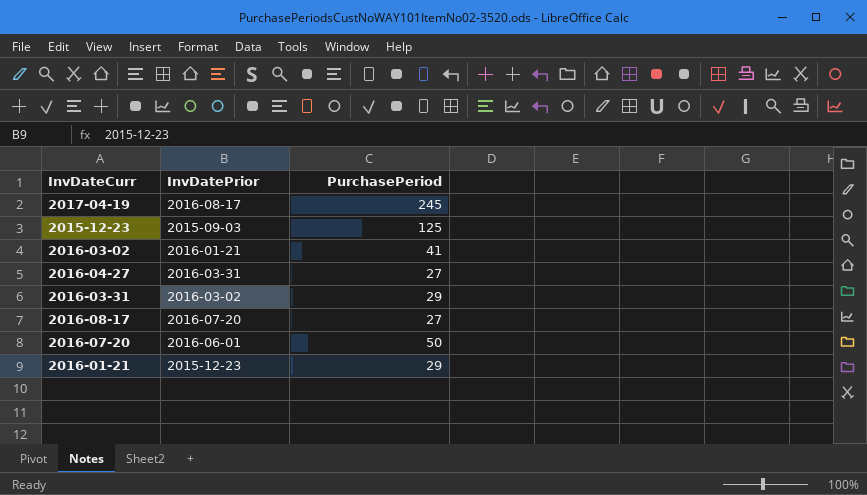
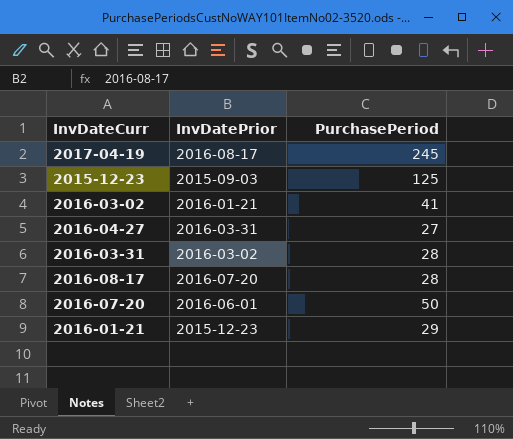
2016-03-31 | PurchasePeriod: 29 -> 28
2016-08-17 | PurchasePeriod: 27 -> 28

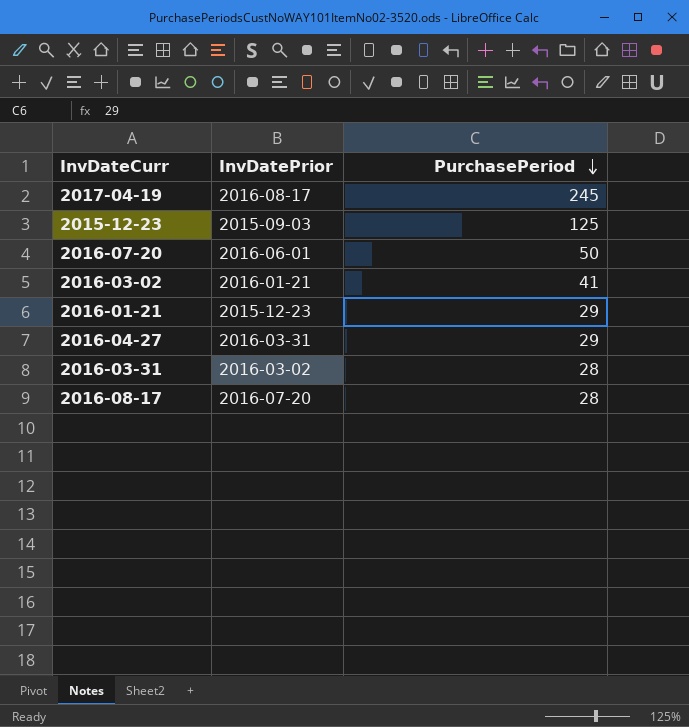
row order: none -> PurchasePeriod descending
2016-04-27 | PurchasePeriod: 27 -> 29

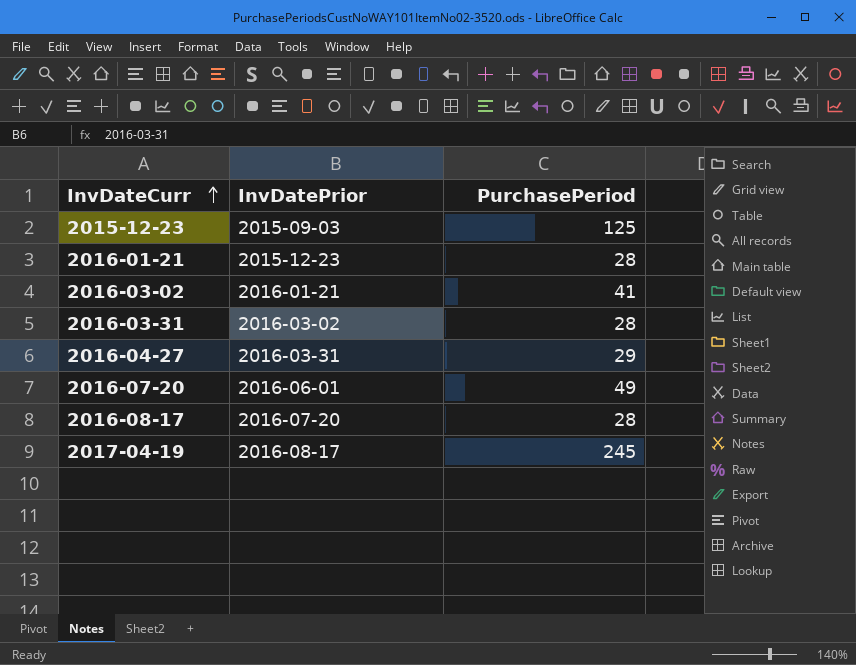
row order: PurchasePeriod descending -> InvDateCurr ascending
2016-01-21 | PurchasePeriod: 29 -> 28
2016-07-20 | PurchasePeriod: 50 -> 49

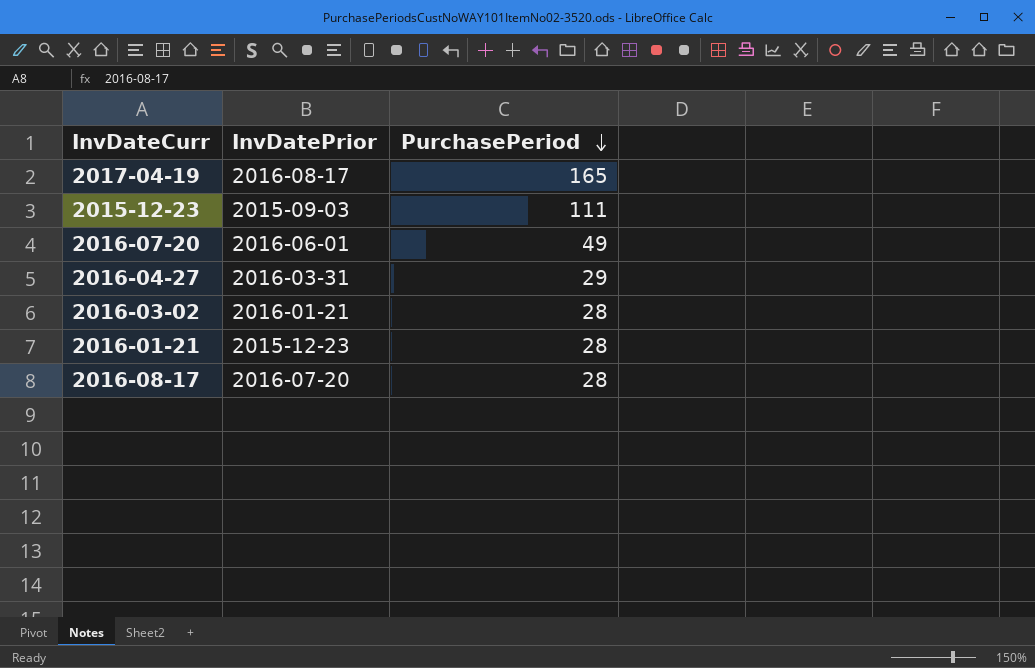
row order: InvDateCurr ascending -> PurchasePeriod descending
row 2016-03-31: 2016-03-02 | 28 -> none
2017-04-19 | PurchasePeriod: 245 -> 165
2015-12-23 | PurchasePeriod: 125 -> 111
2016-03-02 | PurchasePeriod: 41 -> 28

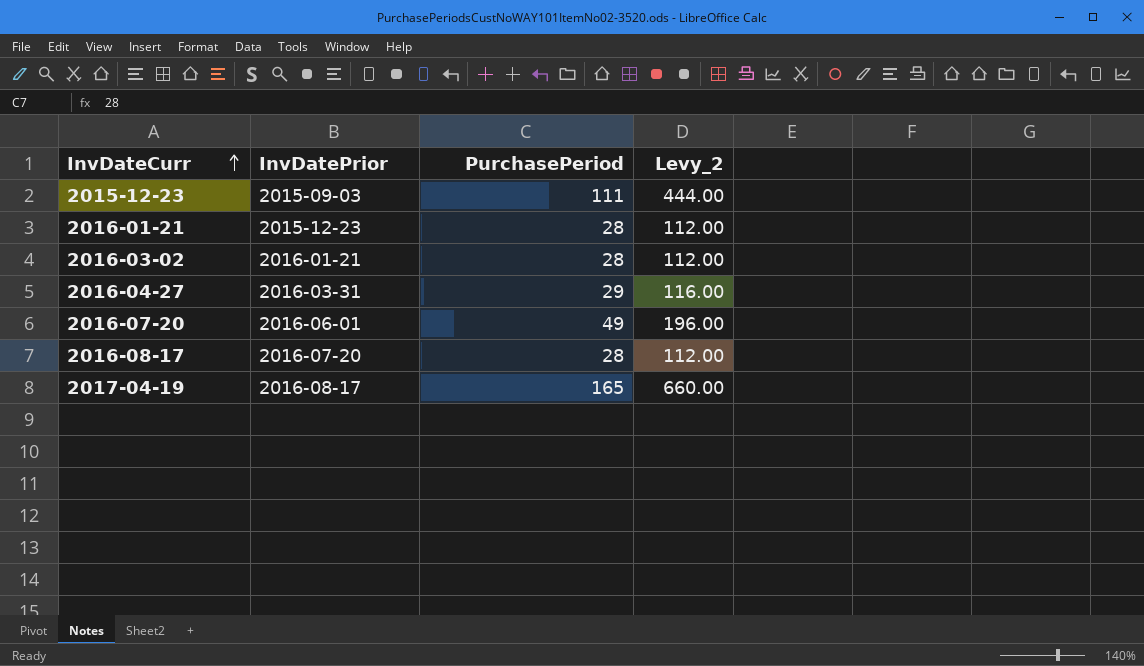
row order: PurchasePeriod descending -> InvDateCurr ascending
column Levy_2 | formula: none -> [PurchasePeriod] * 4

